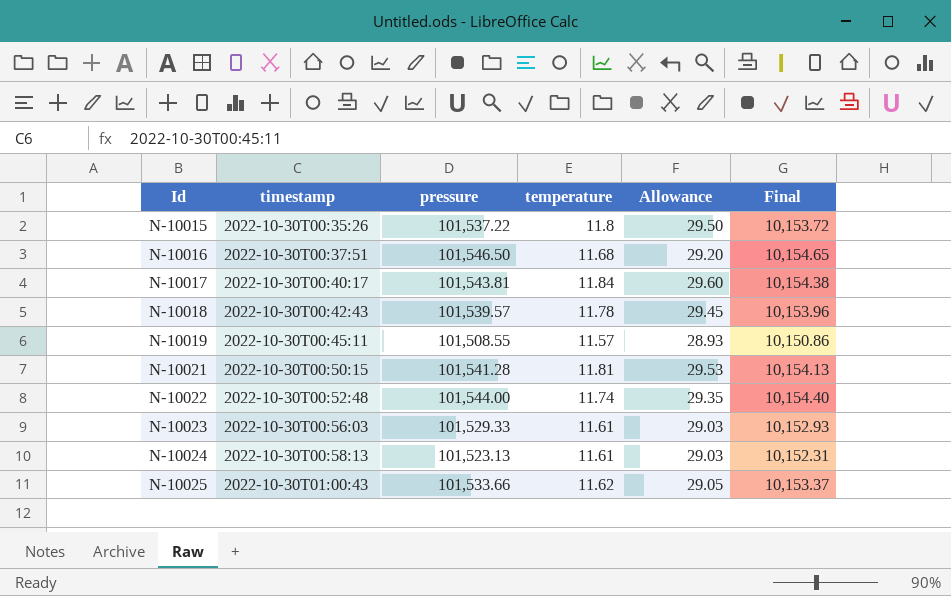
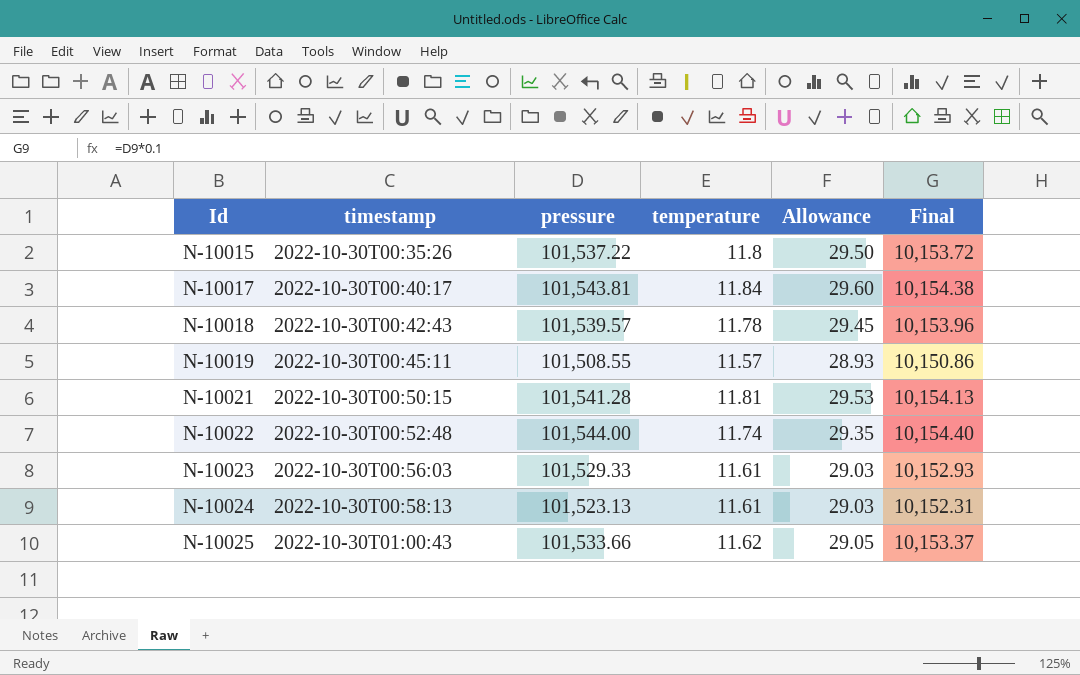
row N-10016: 2022-10-30T00:37:51 | 101,546.50 | 11.68 | 29.20 | 10,154.65 -> none

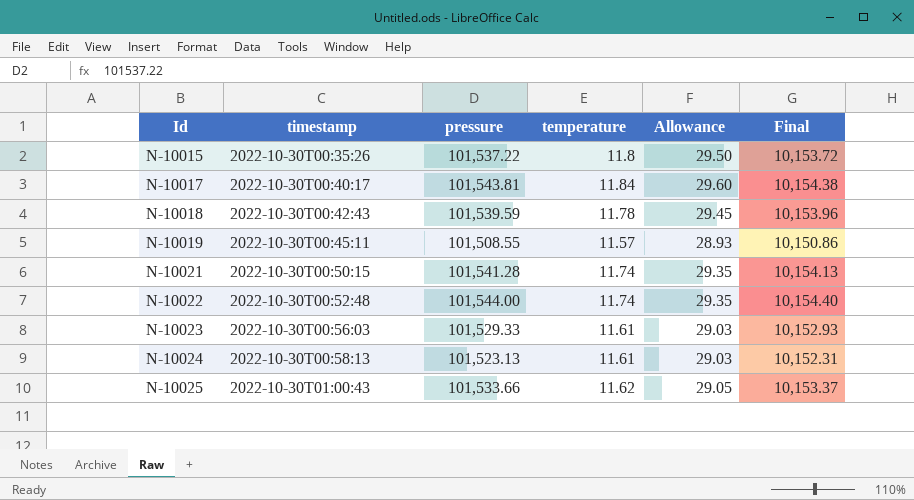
N-10018 | pressure: 101,539.57 -> 101,539.59
N-10021 | temperature: 11.81 -> 11.74
N-10021 | Allowance: 29.53 -> 29.35

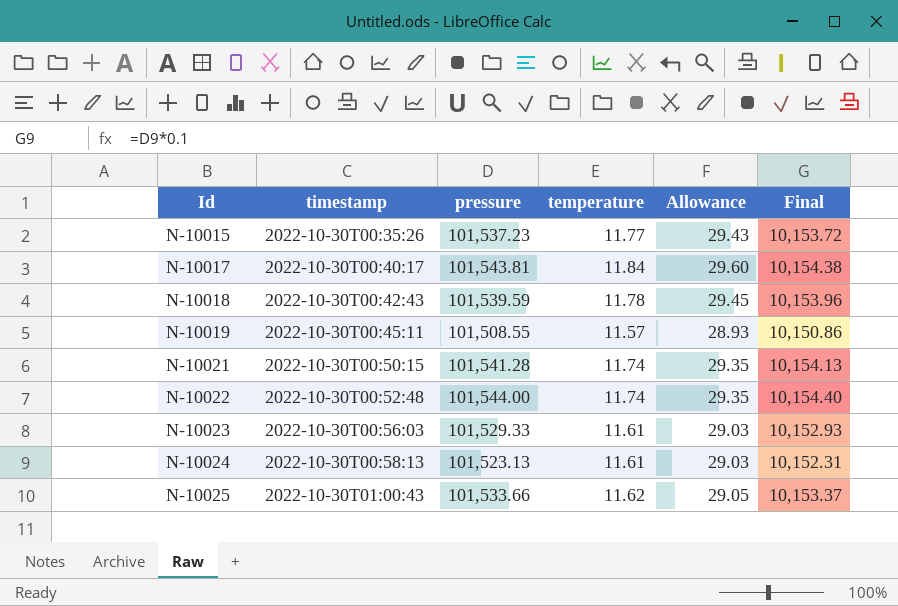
N-10015 | pressure: 101,537.22 -> 101,537.23
N-10015 | temperature: 11.8 -> 11.77
N-10015 | Allowance: 29.50 -> 29.43

